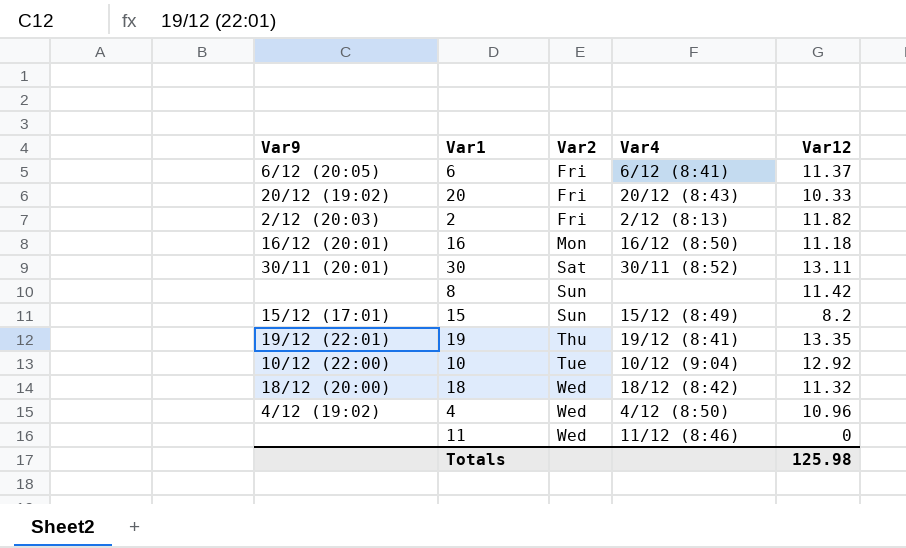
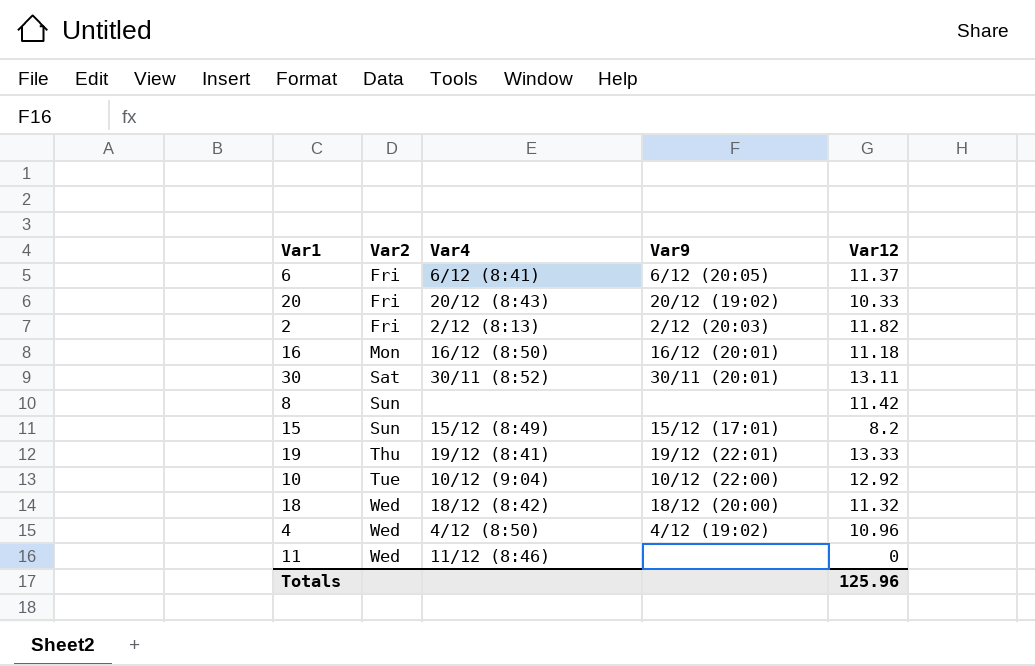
column Var9 | position: 1 -> 4
19 | Var12: 13.35 -> 13.33
Totals | Var12: 125.98 -> 125.96

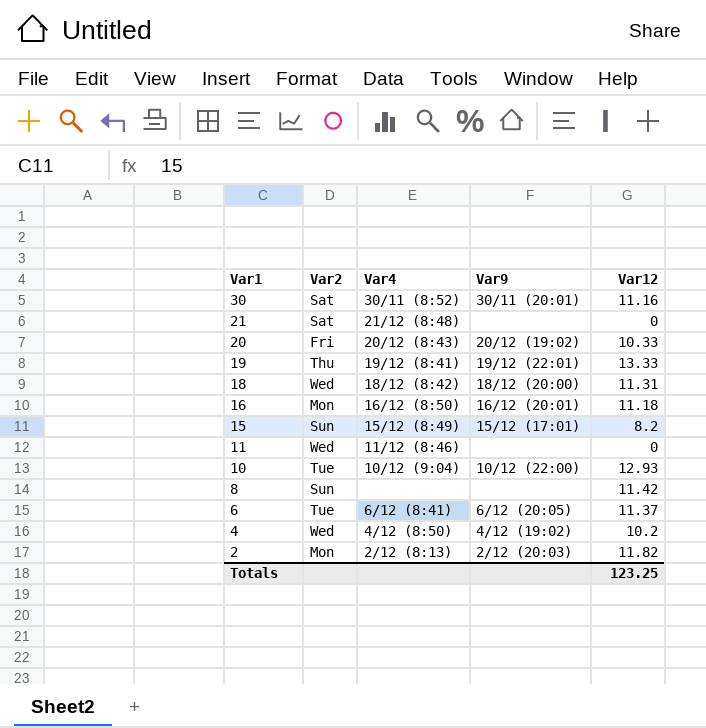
row order: Var2 ascending -> Var1 descending
30 | Var12: 13.11 -> 11.16
row 21: none -> Sat | 21/12 (8:48) | none | 0
18 | Var12: 11.32 -> 11.31
10 | Var12: 12.92 -> 12.93
6 | Var2: Fri -> Tue
4 | Var12: 10.96 -> 10.2
2 | Var2: Fri -> Mon
Totals | Var12: 125.96 -> 123.25

